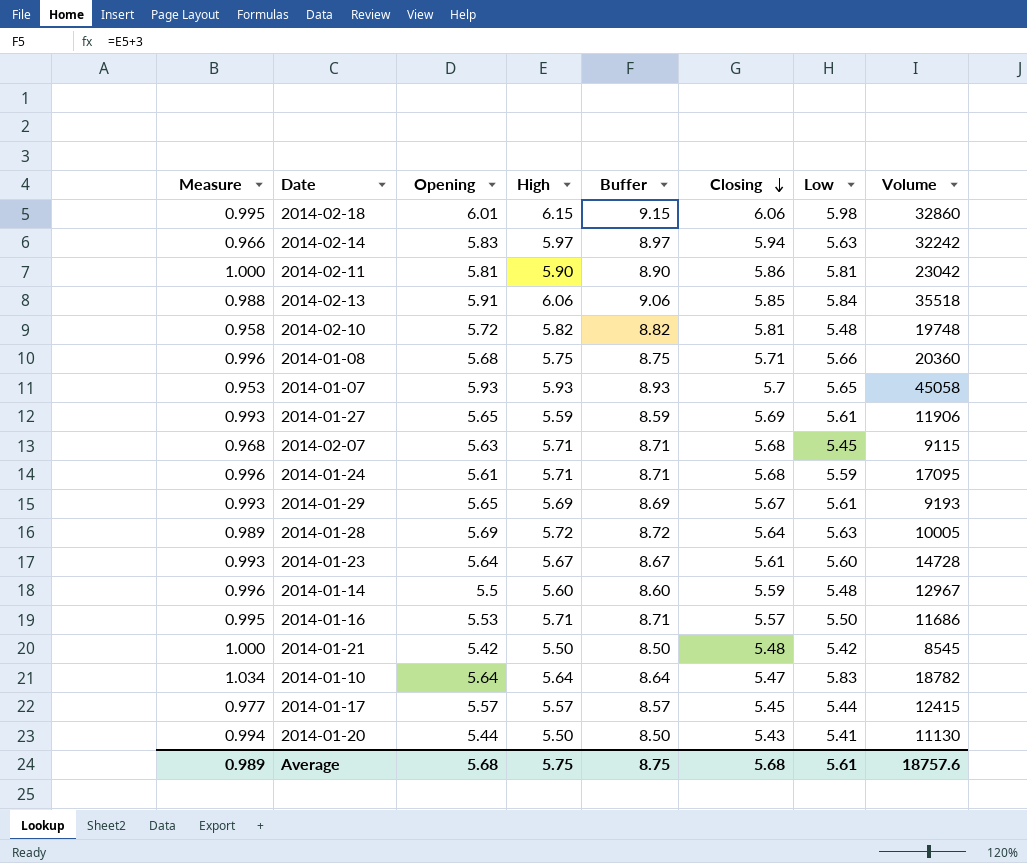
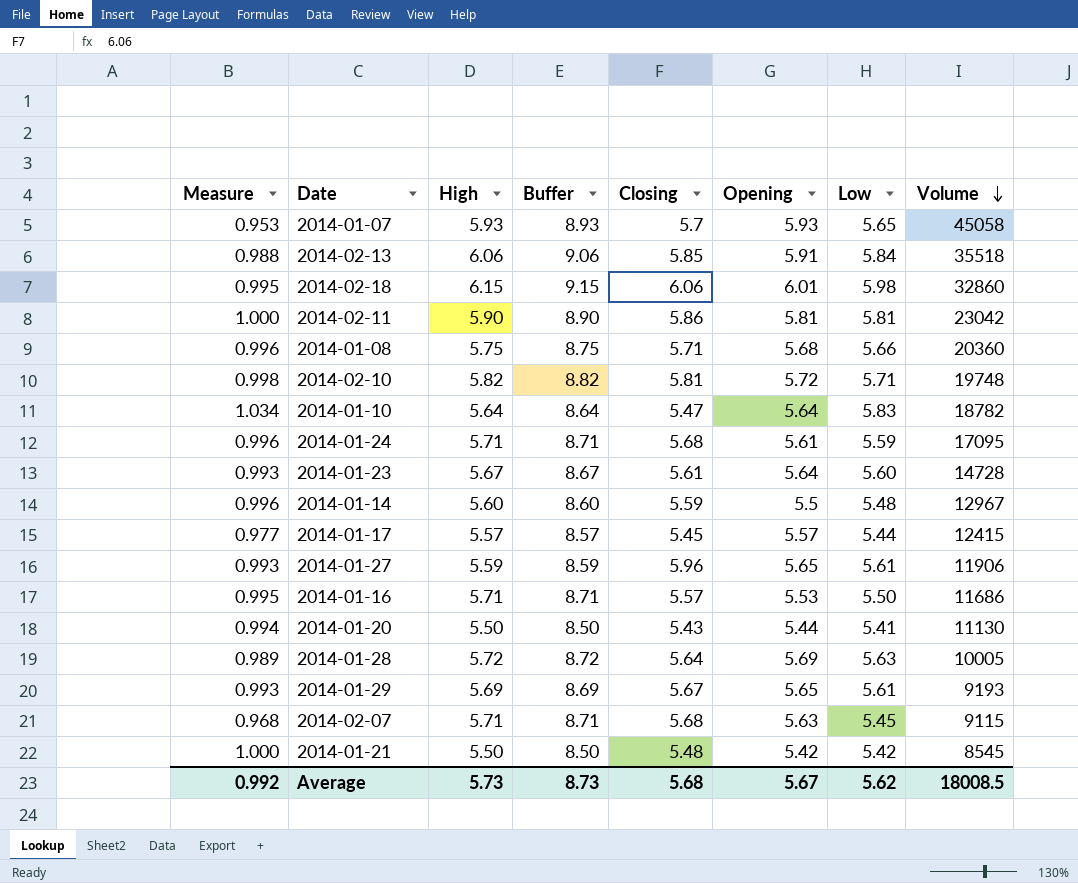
row order: Closing descending -> Volume descending
column Opening | position: 3 -> 6
row 2014-02-14: 0.966 | 5.83 | 5.97 | 8.97 | 5.94 | 5.63 | 32242 -> none
2014-02-10 | Measure: 0.958 -> 0.998
2014-02-10 | Low: 5.48 -> 5.71
2014-01-27 | Closing: 5.69 -> 5.96
Average | Measure: 0.989 -> 0.992
Average | High: 5.75 -> 5.73
Average | Buffer: 8.75 -> 8.73
Average | Opening: 5.68 -> 5.67
Average | Low: 5.61 -> 5.62
Average | Volume: 18757.6 -> 18008.5

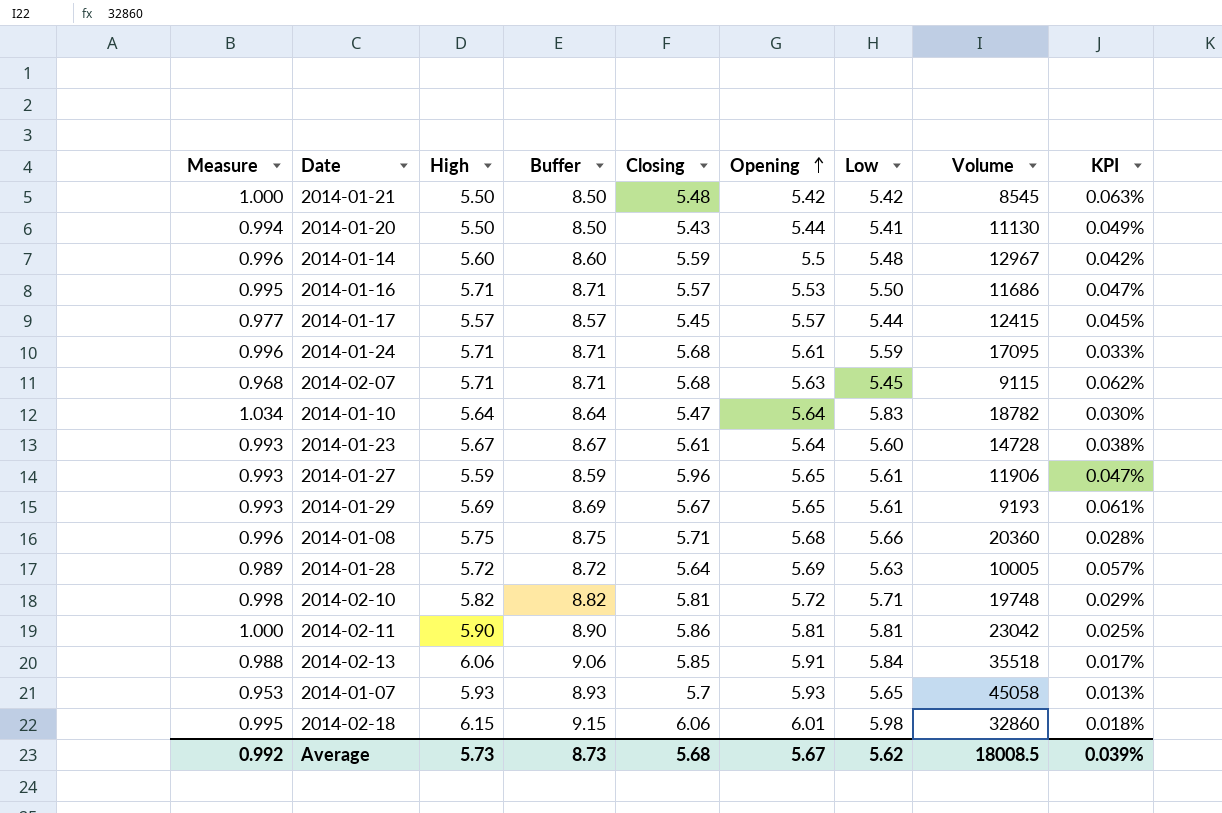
row order: Volume descending -> Opening ascending
column KPI | formula: none -> [Opening] / [Volume]

